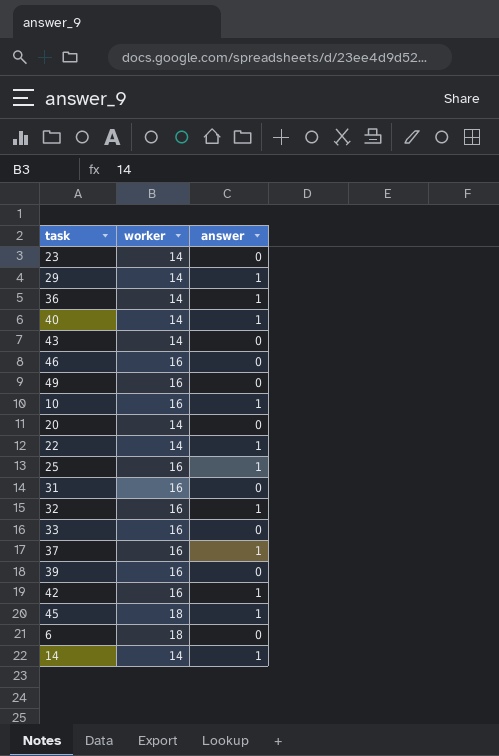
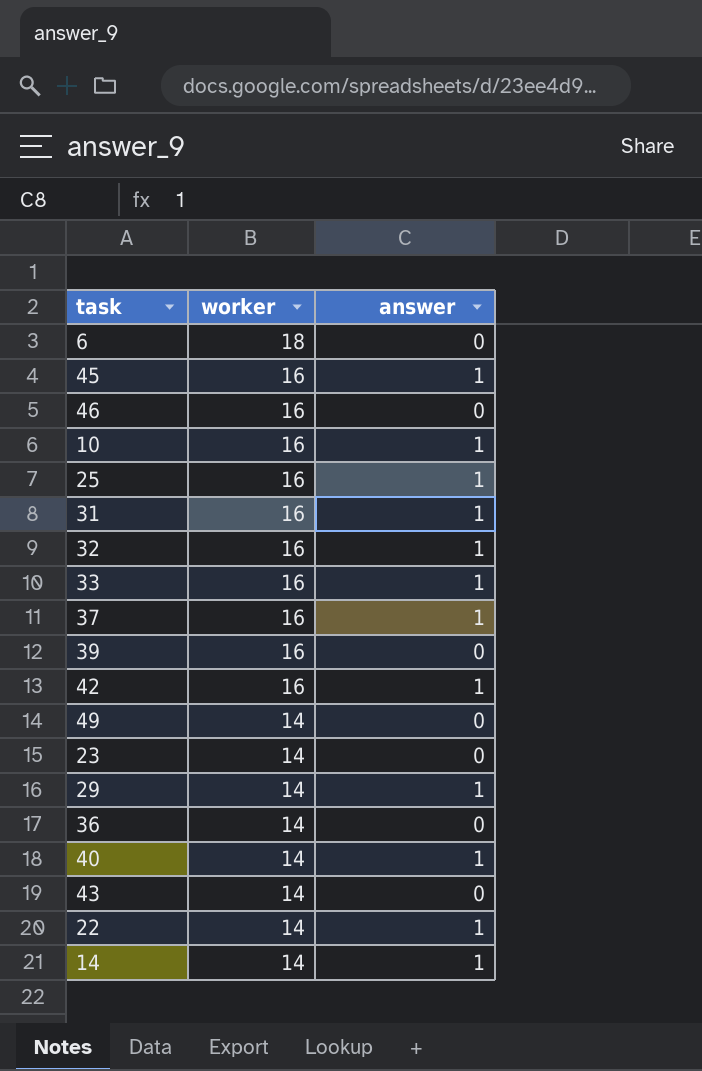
row order: none -> worker descending
row 20: 14 | 0 -> none
45 | worker: 18 -> 16
31 | answer: 0 -> 1
33 | answer: 0 -> 1
49 | worker: 16 -> 14
36 | answer: 1 -> 0

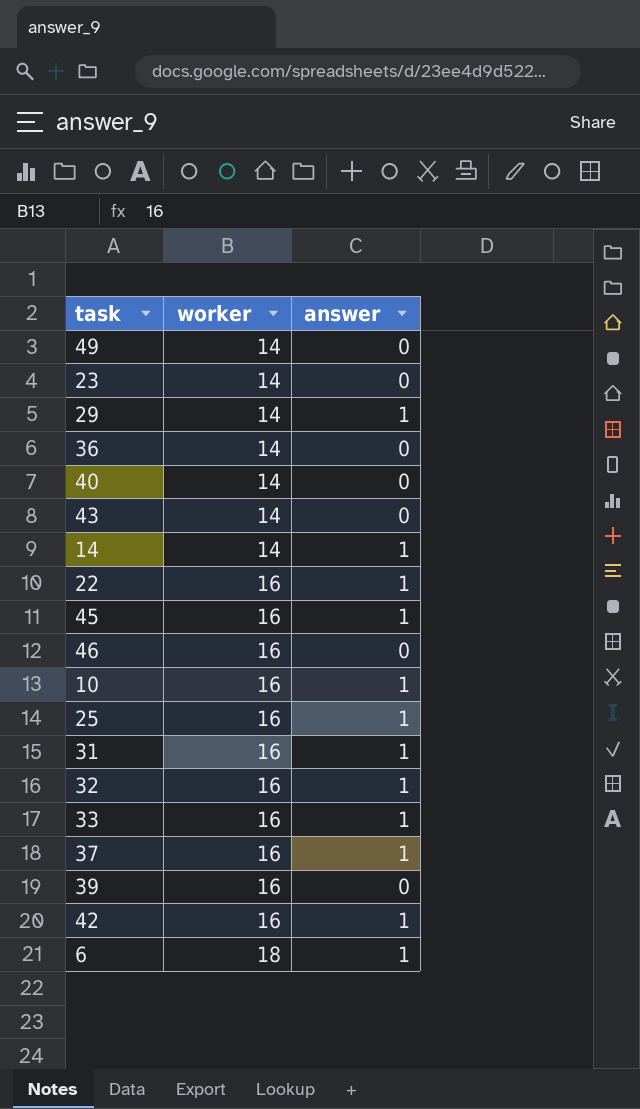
row order: worker descending -> worker ascending
40 | answer: 1 -> 0
22 | worker: 14 -> 16
6 | answer: 0 -> 1

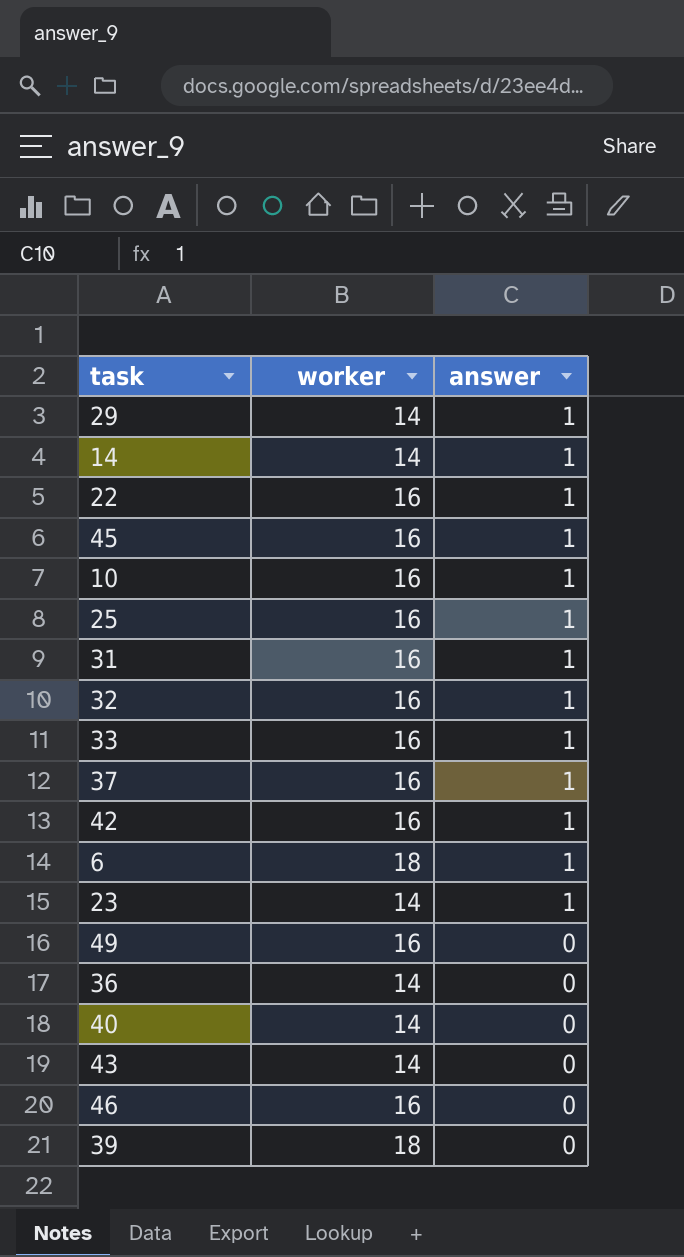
row order: worker ascending -> answer descending
23 | answer: 0 -> 1
49 | worker: 14 -> 16
39 | worker: 16 -> 18

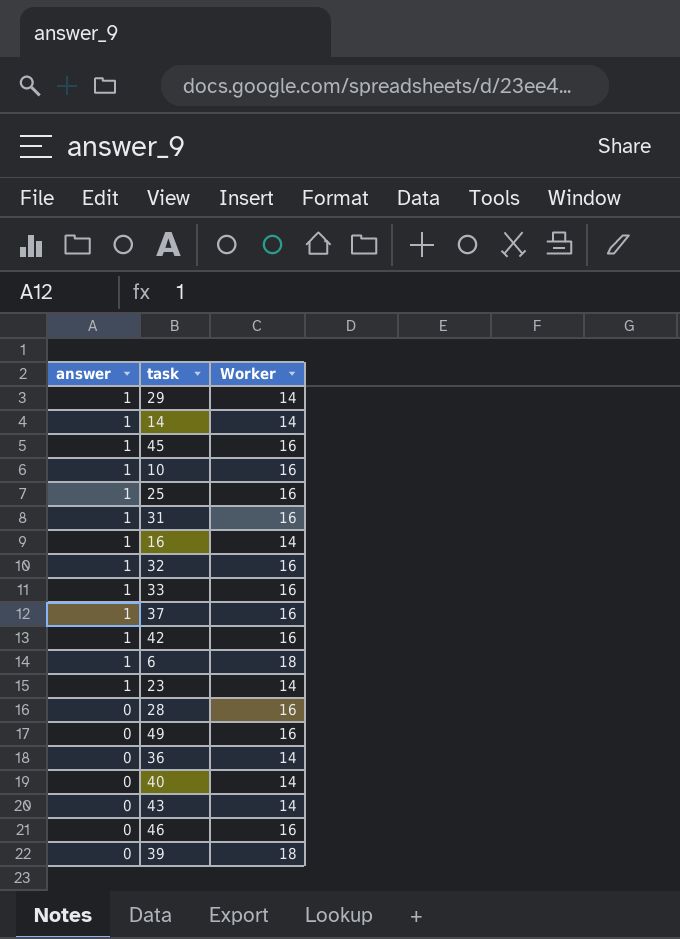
column answer | position: 3 -> 1
column name: worker -> Worker
row 22: 16 | 1 -> none
row 16: none -> 1 | 14
row 28: none -> 0 | 16

